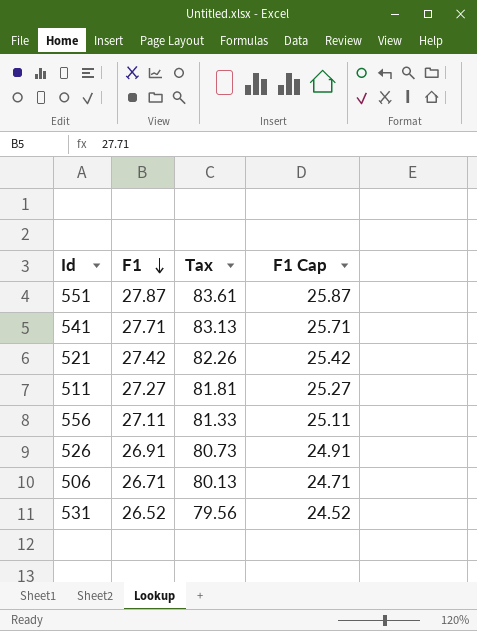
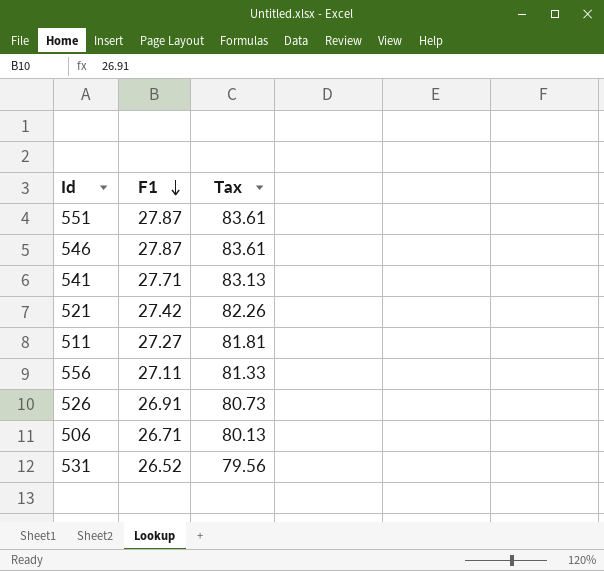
column F1 Cap | formula: [F1] - 2 -> none
row 546: none -> 27.87 | 83.61

